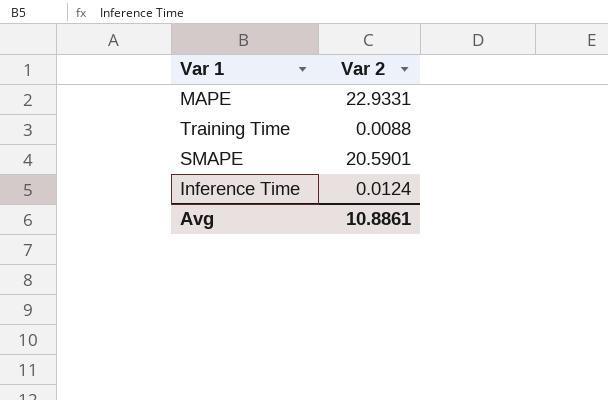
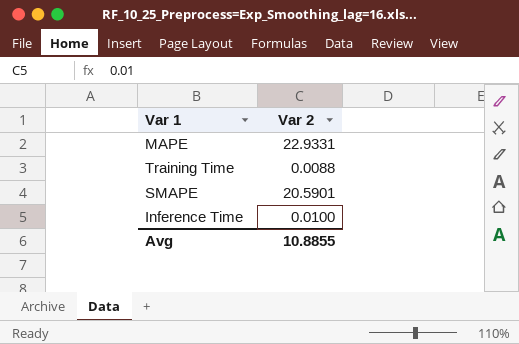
Inference Time | Var 2: 0.0124 -> 0.0100
Avg | Var 2: 10.8861 -> 10.8855

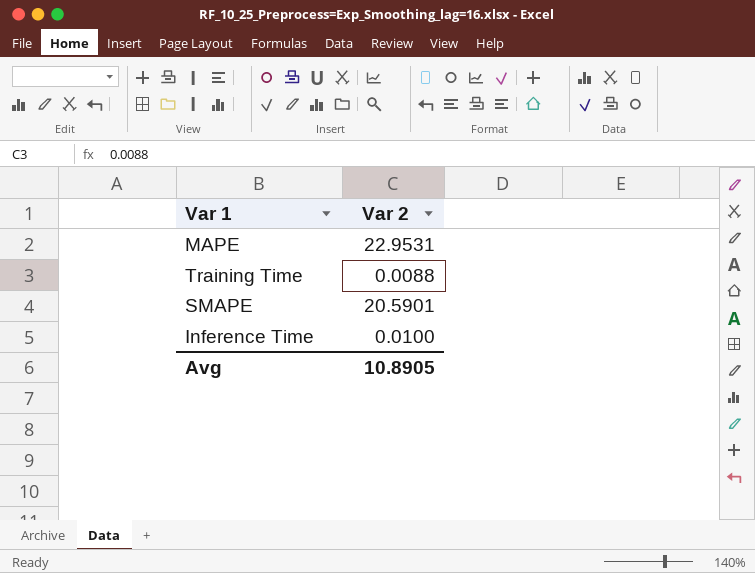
MAPE | Var 2: 22.9331 -> 22.9531
Avg | Var 2: 10.8855 -> 10.8905

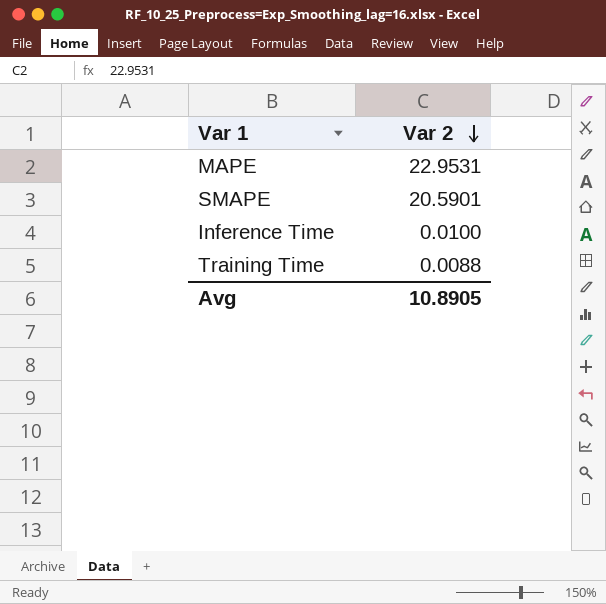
row order: none -> Var 2 descending

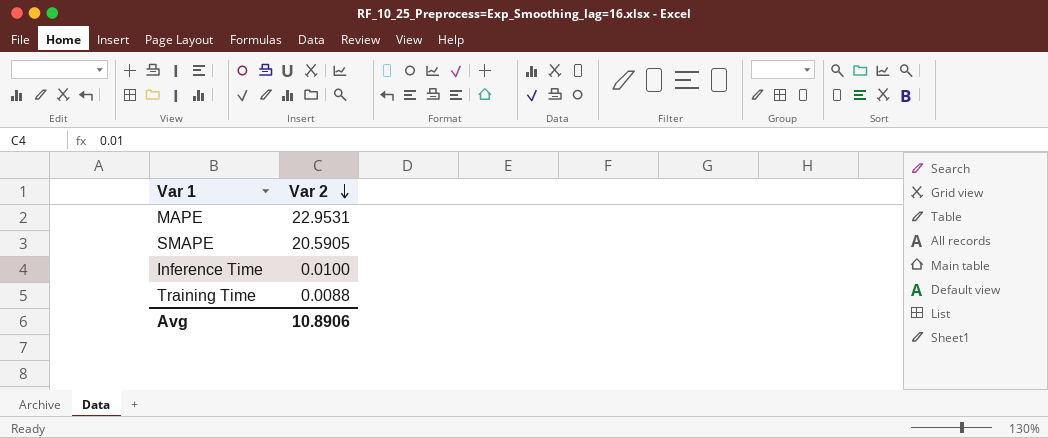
SMAPE | Var 2: 20.5901 -> 20.5905
Avg | Var 2: 10.8905 -> 10.8906

